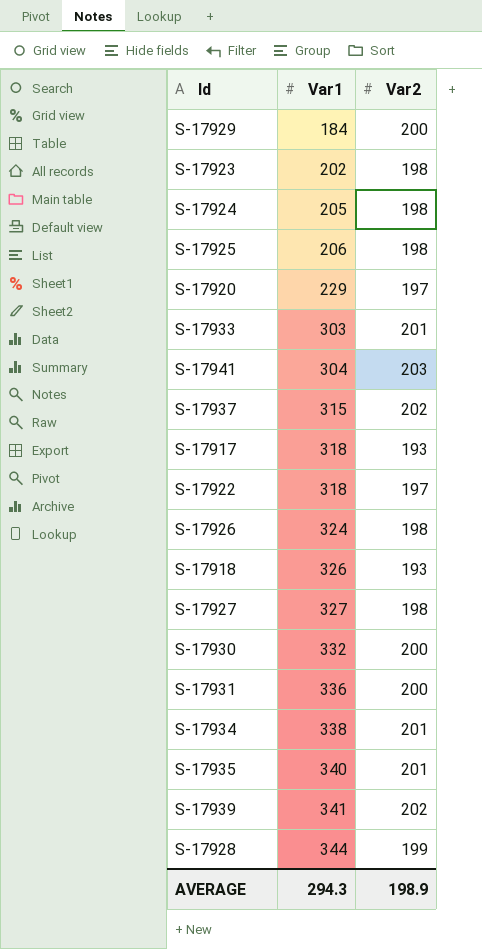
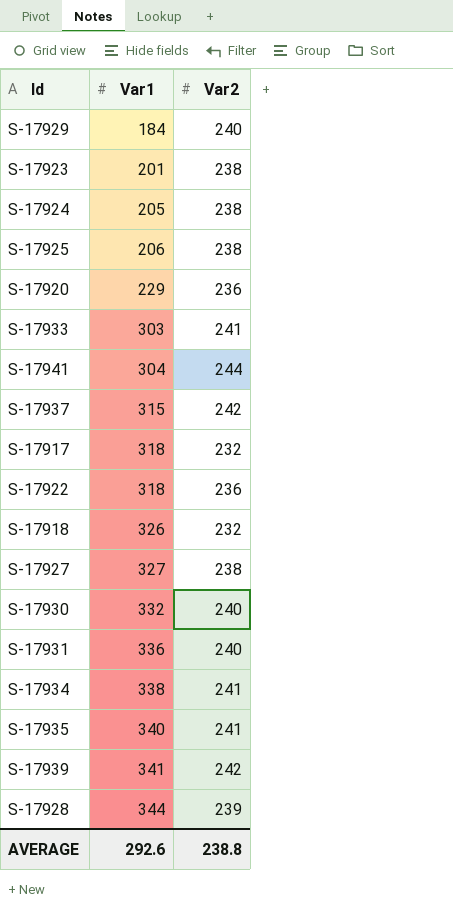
row S-17926: 324 | 198 -> none
S-17929 | Var2: 200 -> 240
S-17923 | Var1: 202 -> 201
S-17923 | Var2: 198 -> 238
S-17924 | Var2: 198 -> 238
S-17925 | Var2: 198 -> 238
S-17920 | Var2: 197 -> 236
S-17933 | Var2: 201 -> 241
S-17941 | Var2: 203 -> 244
S-17937 | Var2: 202 -> 242
S-17917 | Var2: 193 -> 232
S-17922 | Var2: 197 -> 236
S-17918 | Var2: 193 -> 232
S-17927 | Var2: 198 -> 238
S-17930 | Var2: 200 -> 240
S-17931 | Var2: 200 -> 240
S-17934 | Var2: 201 -> 241
S-17935 | Var2: 201 -> 241
S-17939 | Var2: 202 -> 242
S-17928 | Var2: 199 -> 239
AVERAGE | Var1: 294.3 -> 292.6
AVERAGE | Var2: 198.9 -> 238.8

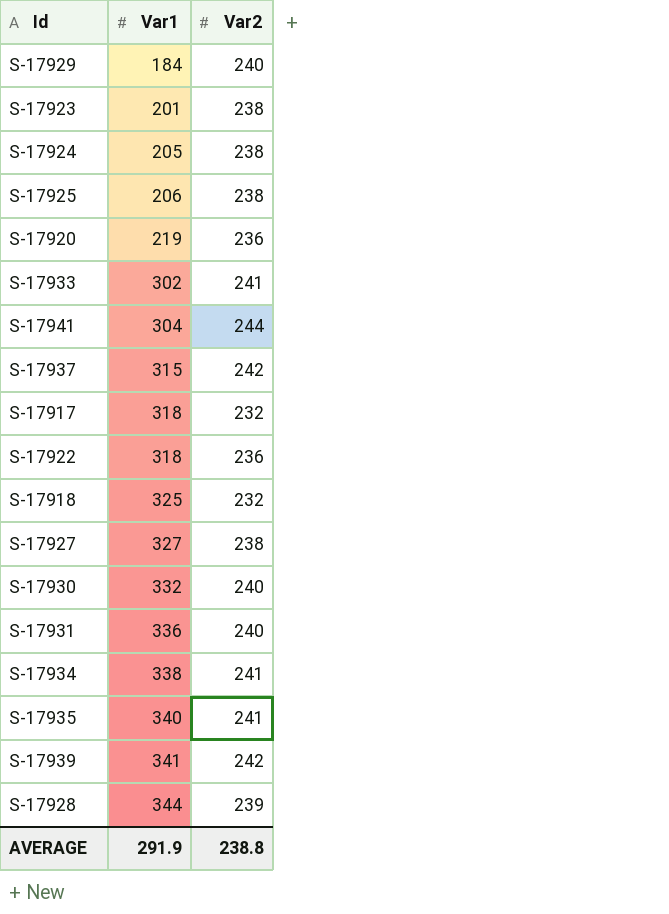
S-17920 | Var1: 229 -> 219
S-17933 | Var1: 303 -> 302
S-17918 | Var1: 326 -> 325
AVERAGE | Var1: 292.6 -> 291.9

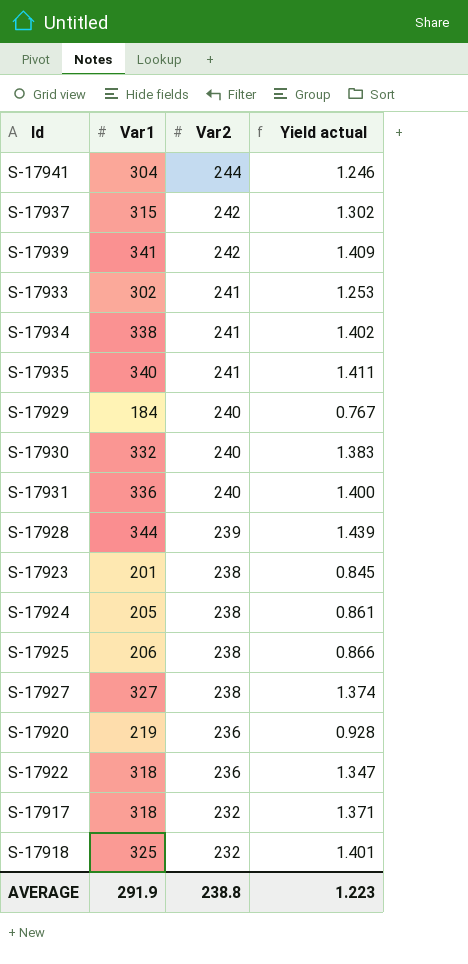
row order: Var1 ascending -> Var2 descending
column Yield actual | formula: none -> [Var1] / [Var2]

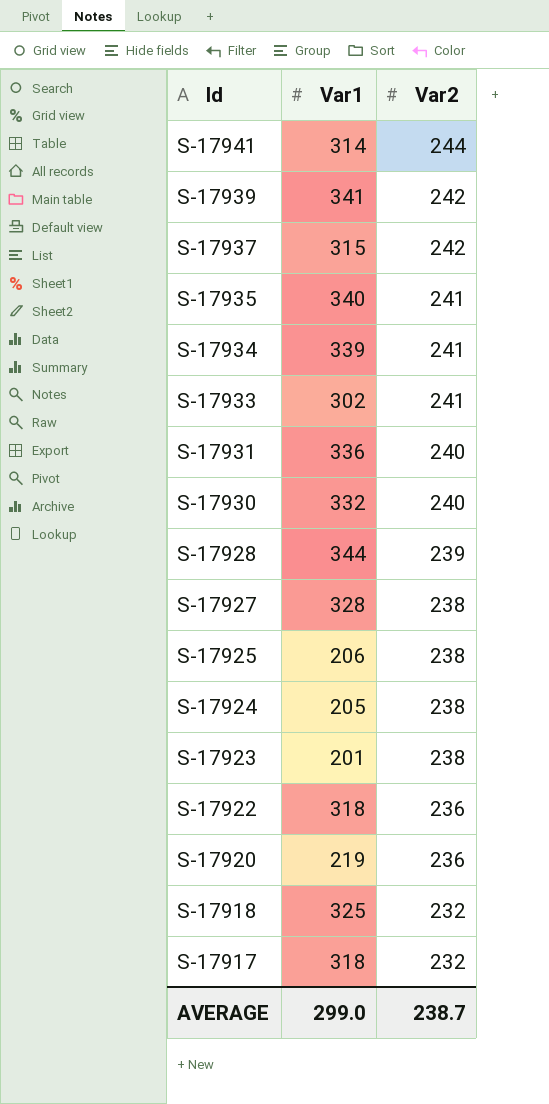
row order: Var2 descending -> Id descending
column Yield actual | formula: [Var1] / [Var2] -> none
row S-17929: 184 | 240 | 0.767 -> none
S-17941 | Var1: 304 -> 314
S-17934 | Var1: 338 -> 339
S-17927 | Var1: 327 -> 328
AVERAGE | Var1: 291.9 -> 299.0
AVERAGE | Var2: 238.8 -> 238.7

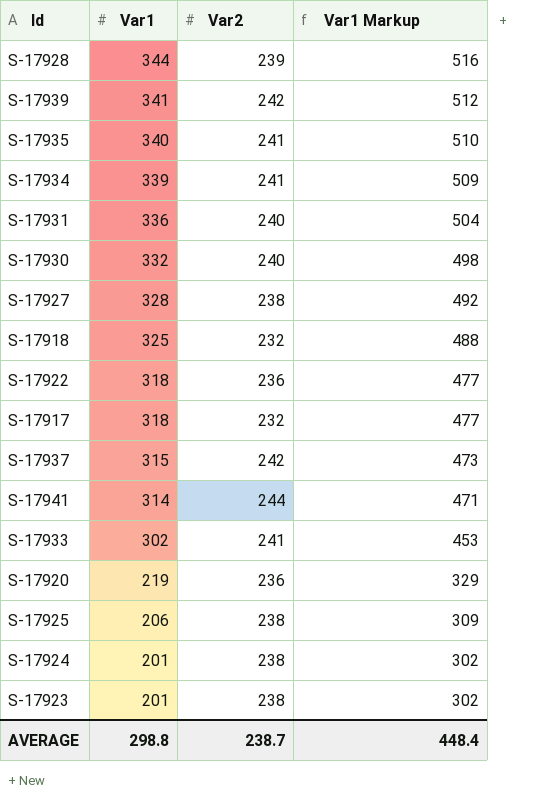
row order: Id descending -> Var1 descending
column Var1 Markup | formula: none -> [Var1] * 1.5
S-17924 | Var1: 205 -> 201
AVERAGE | Var1: 299.0 -> 298.8

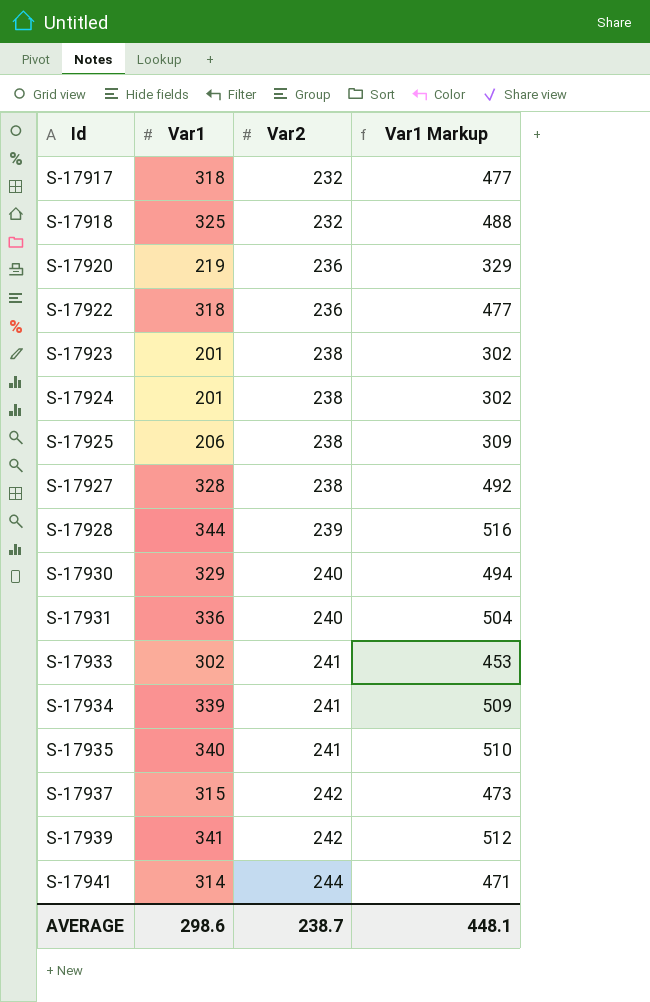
row order: Var1 descending -> Id ascending
S-17930 | Var1: 332 -> 329
S-17930 | Var1 Markup: 498 -> 494
AVERAGE | Var1: 298.8 -> 298.6
AVERAGE | Var1 Markup: 448.4 -> 448.1

